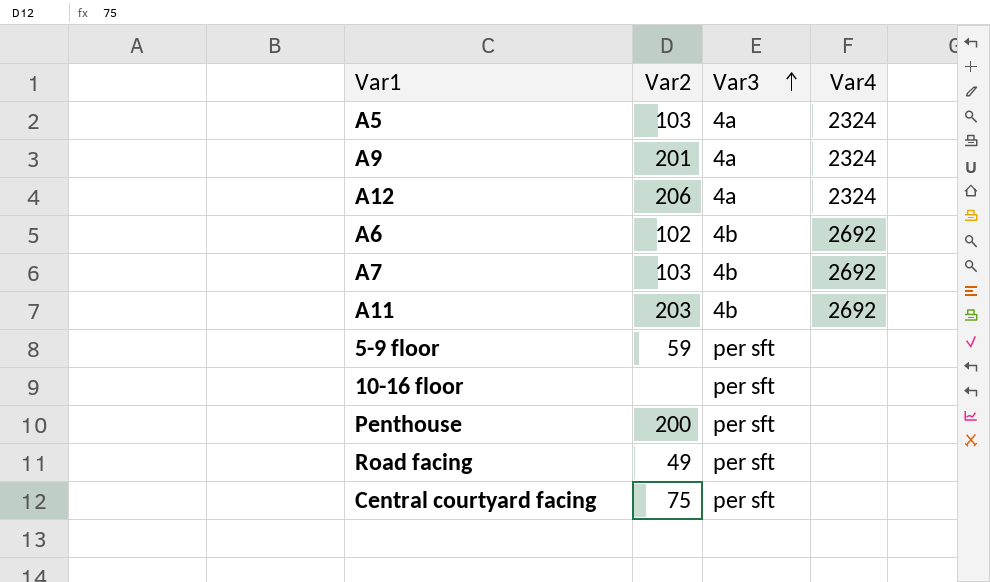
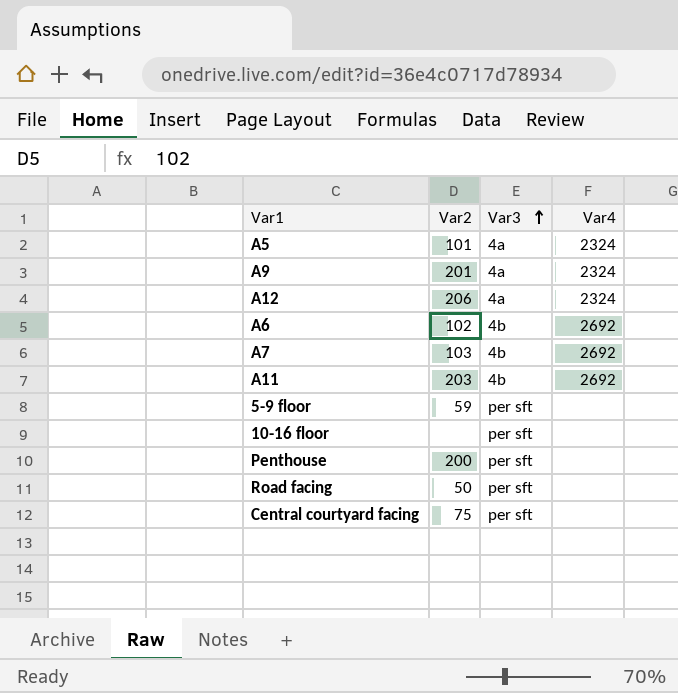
A5 | Var2: 103 -> 101
Road facing | Var2: 49 -> 50

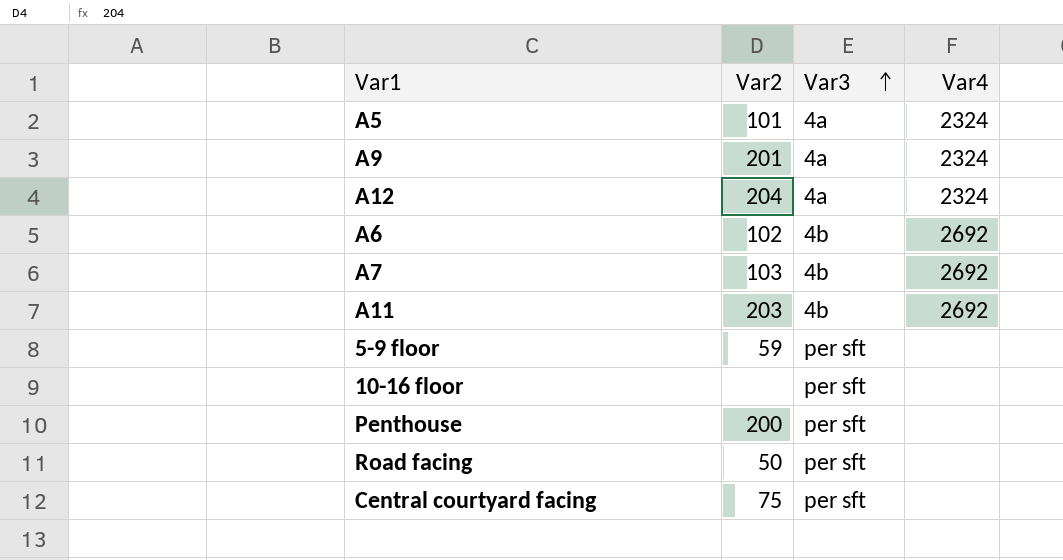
A12 | Var2: 206 -> 204

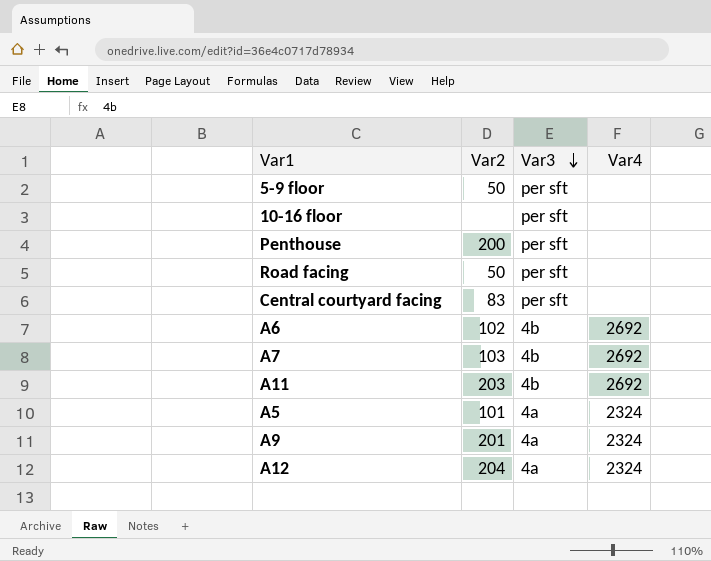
row order: Var3 ascending -> Var3 descending
5-9 floor | Var2: 59 -> 50
Central courtyard facing | Var2: 75 -> 83

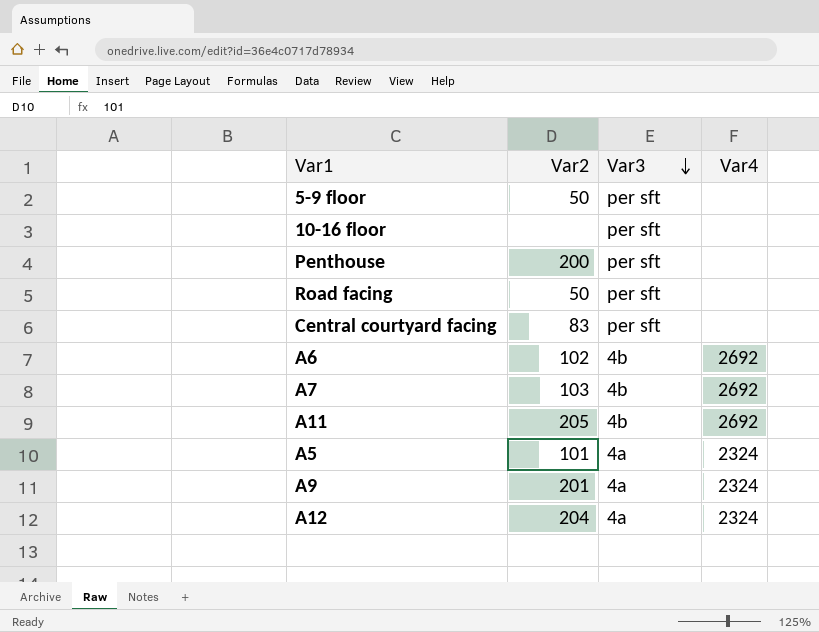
A11 | Var2: 203 -> 205

